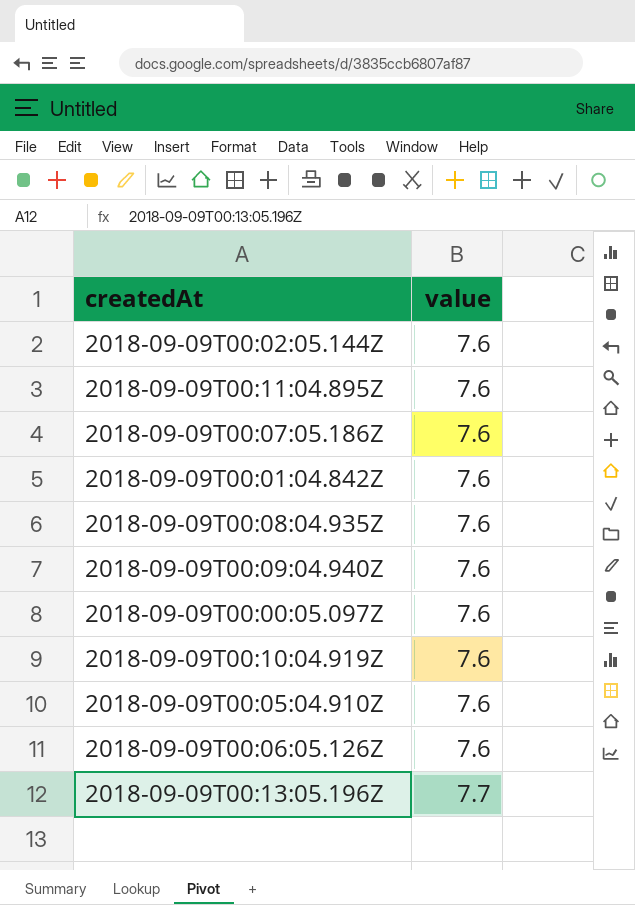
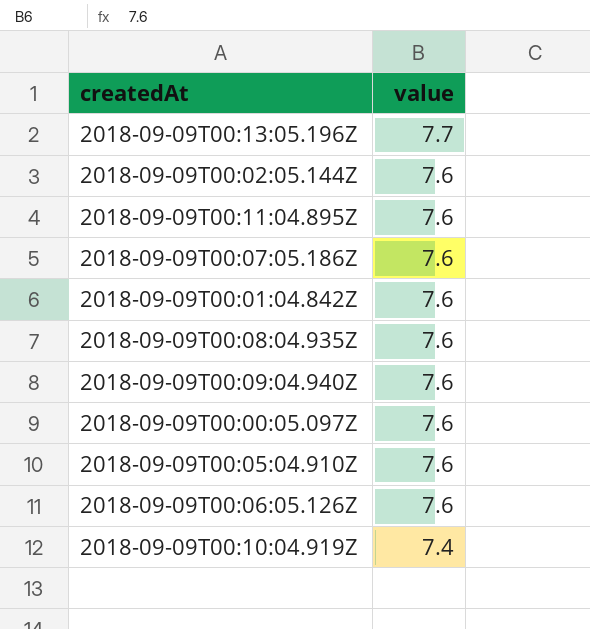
row order: value ascending -> value descending
2018-09-09T00:10:04.919Z | value: 7.6 -> 7.4

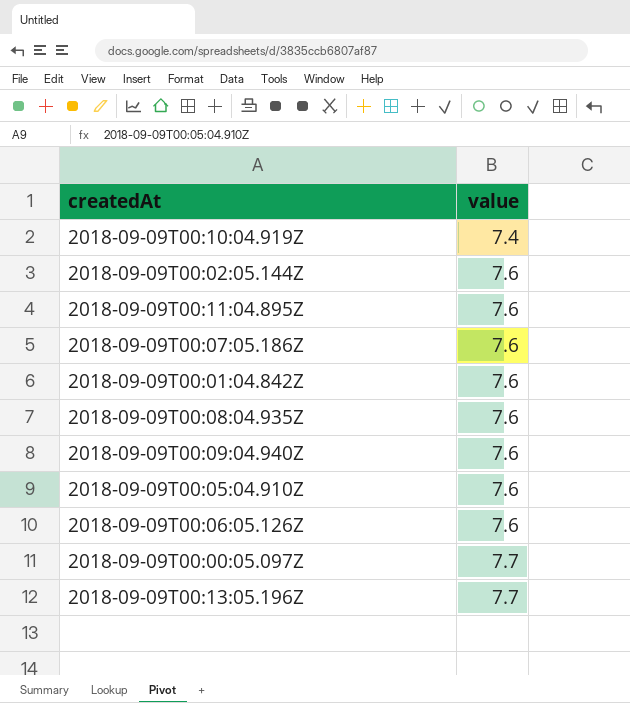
row order: value descending -> value ascending
2018-09-09T00:00:05.097Z | value: 7.6 -> 7.7

